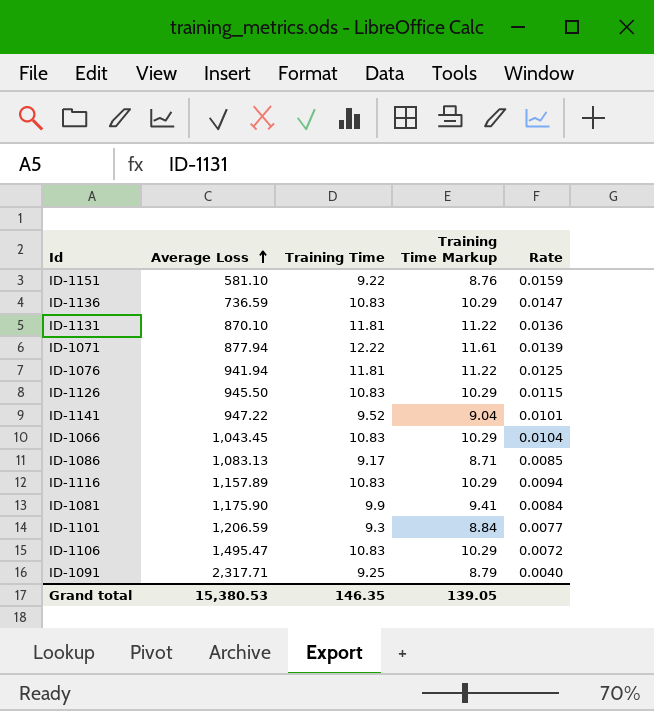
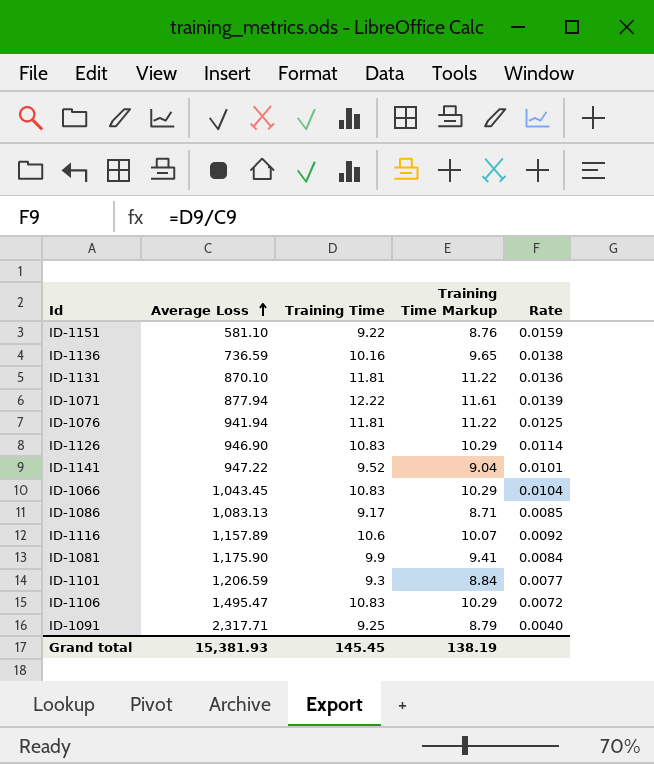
ID-1136 | Training Time: 10.83 -> 10.16
ID-1136 | Training Time Markup: 10.29 -> 9.65
ID-1136 | Rate: 0.0147 -> 0.0138
ID-1126 | Average Loss: 945.50 -> 946.90
ID-1126 | Rate: 0.0115 -> 0.0114
ID-1116 | Training Time: 10.83 -> 10.6
ID-1116 | Training Time Markup: 10.29 -> 10.07
ID-1116 | Rate: 0.0094 -> 0.0092
Grand total | Average Loss: 15,380.53 -> 15,381.93
Grand total | Training Time: 146.35 -> 145.45
Grand total | Training Time Markup: 139.05 -> 138.19

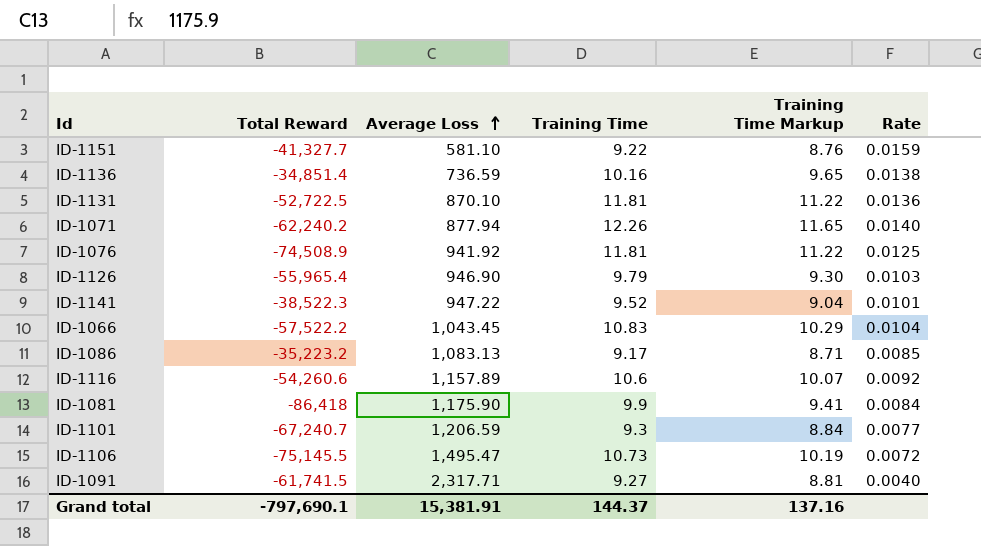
column Total Reward | position: none -> 2
ID-1071 | Training Time: 12.22 -> 12.26
ID-1071 | Training Time Markup: 11.61 -> 11.65
ID-1071 | Rate: 0.0139 -> 0.0140
ID-1076 | Average Loss: 941.94 -> 941.92
ID-1126 | Training Time: 10.83 -> 9.79
ID-1126 | Training Time Markup: 10.29 -> 9.30
ID-1126 | Rate: 0.0114 -> 0.0103
ID-1106 | Training Time: 10.83 -> 10.73
ID-1106 | Training Time Markup: 10.29 -> 10.19
ID-1091 | Training Time: 9.25 -> 9.27
ID-1091 | Training Time Markup: 8.79 -> 8.81
Grand total | Average Loss: 15,381.93 -> 15,381.91
Grand total | Training Time: 145.45 -> 144.37
Grand total | Training Time Markup: 138.19 -> 137.16

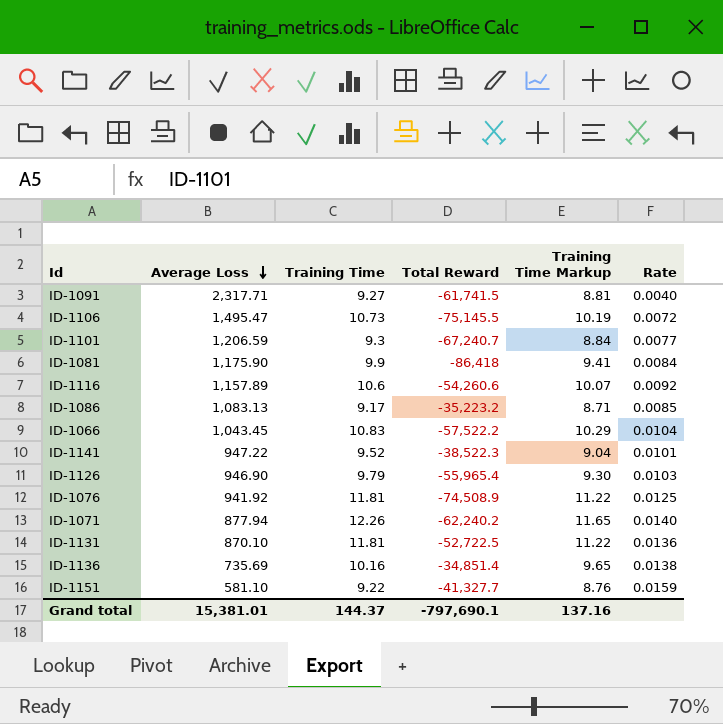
row order: Average Loss ascending -> Average Loss descending
column Total Reward | position: 2 -> 4
ID-1136 | Average Loss: 736.59 -> 735.69
Grand total | Average Loss: 15,381.91 -> 15,381.01

